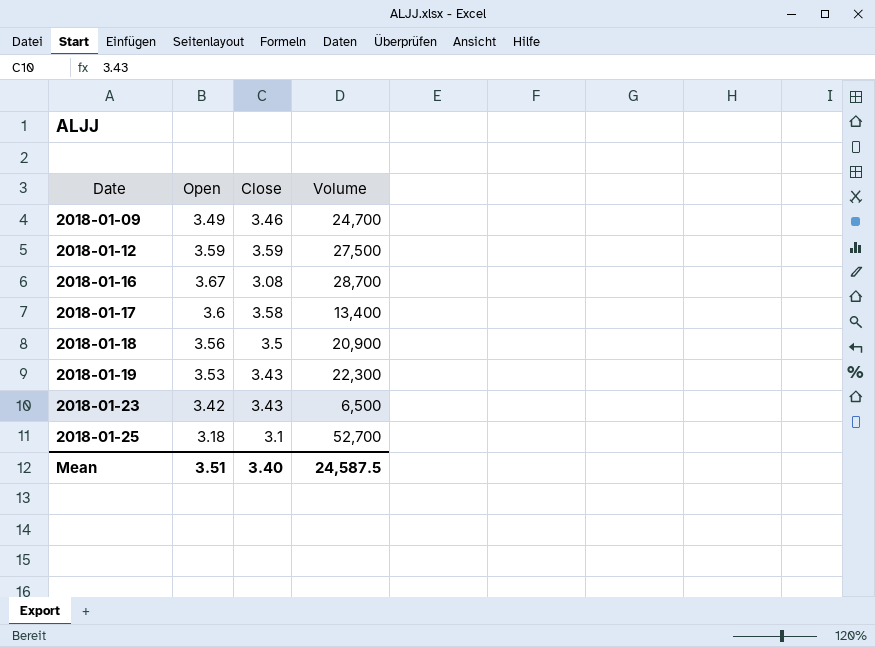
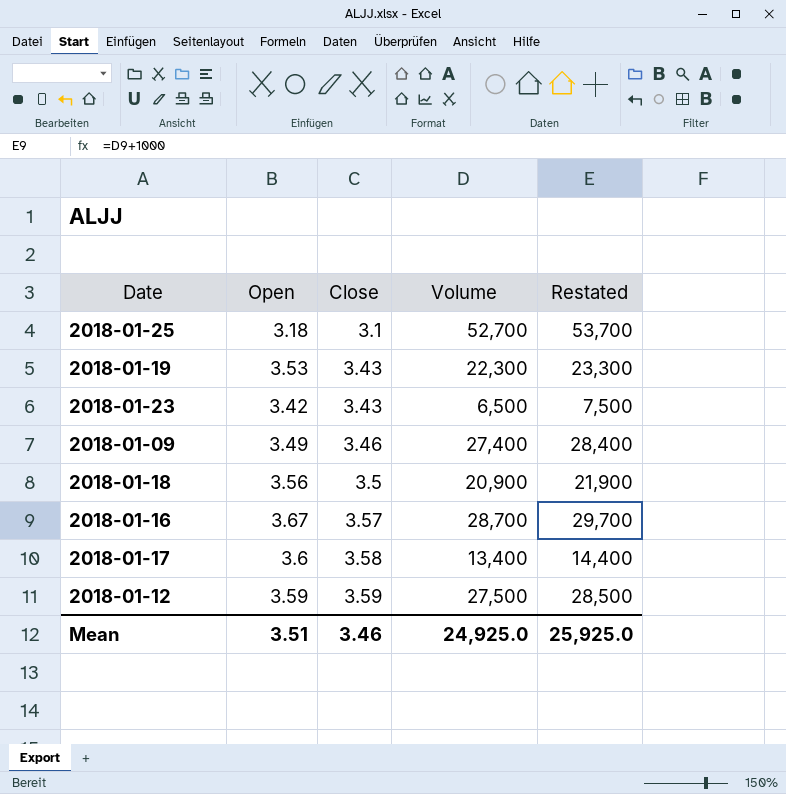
row order: Date ascending -> Close ascending
column Restated | formula: none -> [Volume] + 1000
2018-01-09 | Volume: 24,700 -> 27,400
2018-01-16 | Close: 3.08 -> 3.57
Mean | Close: 3.40 -> 3.46
Mean | Volume: 24,587.5 -> 24,925.0

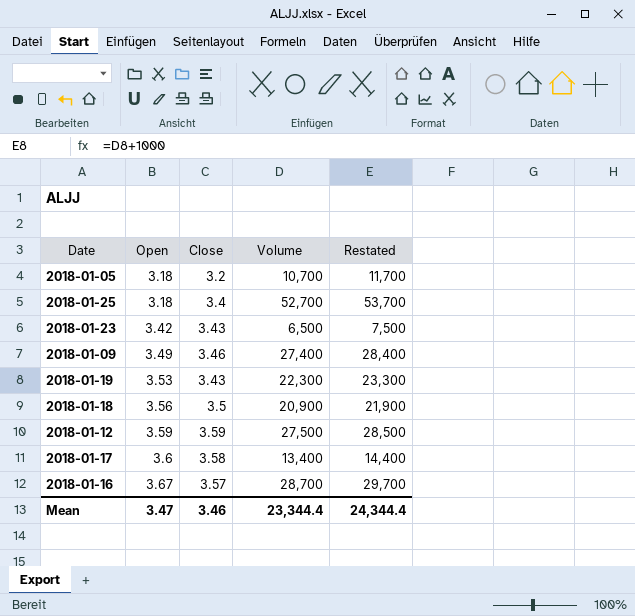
row order: Close ascending -> Open ascending
row 2018-01-05: none -> 3.18 | 3.2 | 10,700 | 11,700
2018-01-25 | Close: 3.1 -> 3.4
Mean | Open: 3.51 -> 3.47
Mean | Volume: 24,925.0 -> 23,344.4
Mean | Restated: 25,925.0 -> 24,344.4

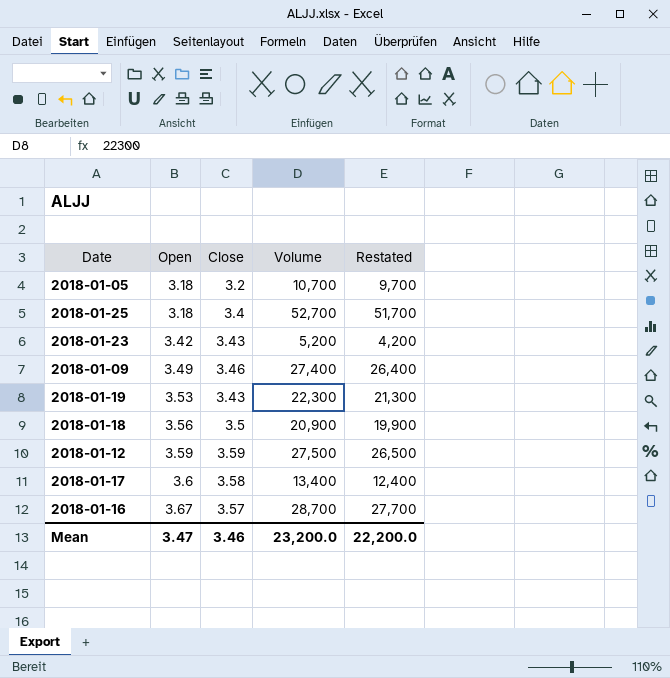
column Restated | formula: [Volume] + 1000 -> [Volume] - 1000
2018-01-23 | Volume: 6,500 -> 5,200
Mean | Volume: 23,344.4 -> 23,200.0
Mean | Restated: 24,344.4 -> 22,200.0

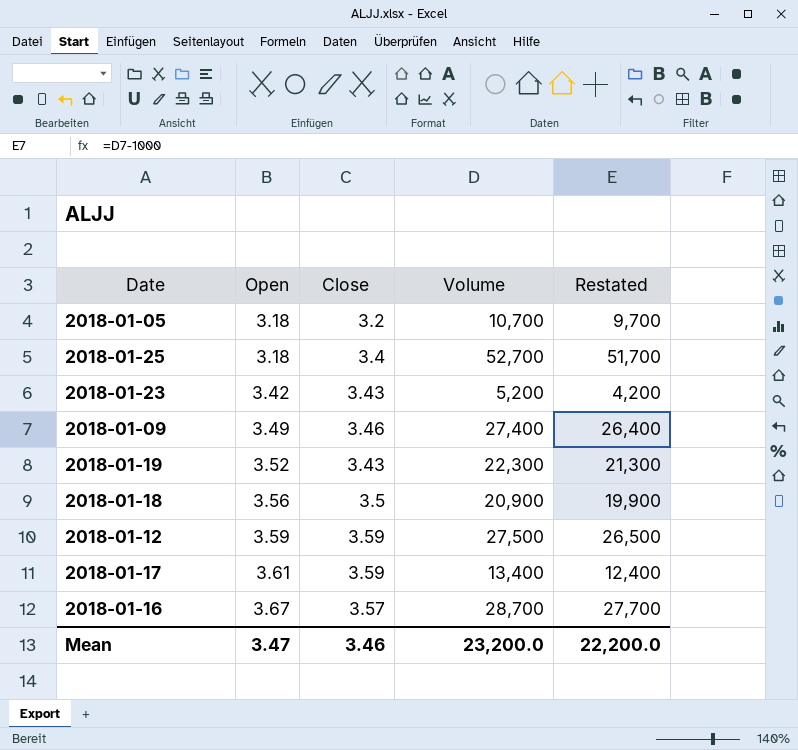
2018-01-19 | Open: 3.53 -> 3.52
2018-01-17 | Open: 3.6 -> 3.61
2018-01-17 | Close: 3.58 -> 3.59

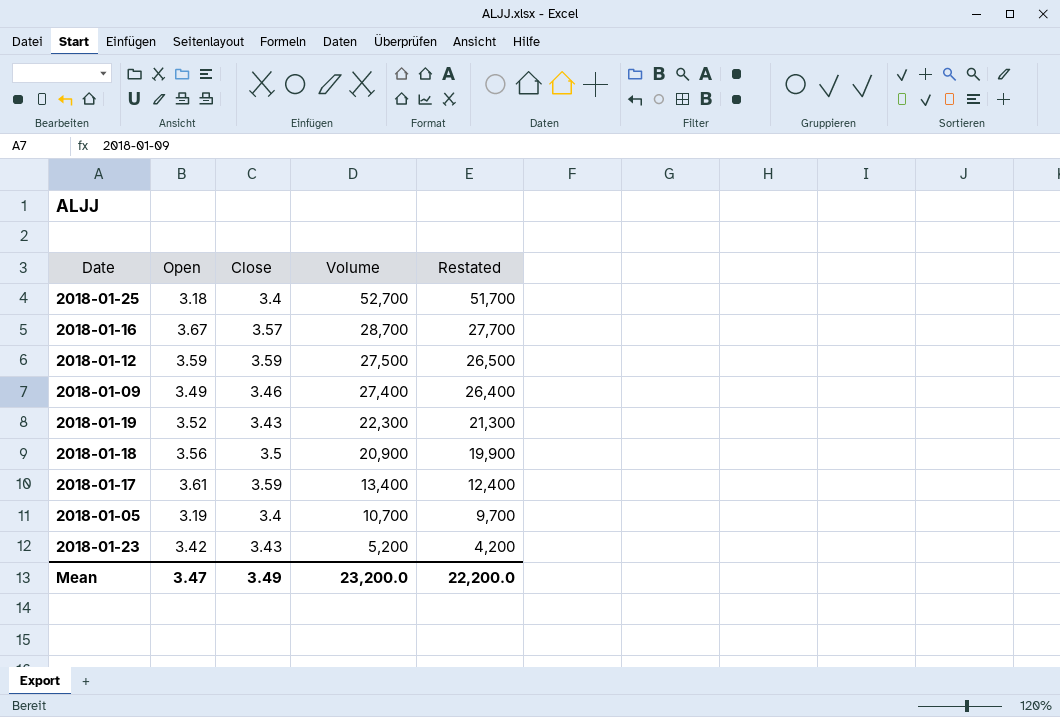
row order: Open ascending -> Volume descending
2018-01-05 | Open: 3.18 -> 3.19
2018-01-05 | Close: 3.2 -> 3.4
Mean | Close: 3.46 -> 3.49

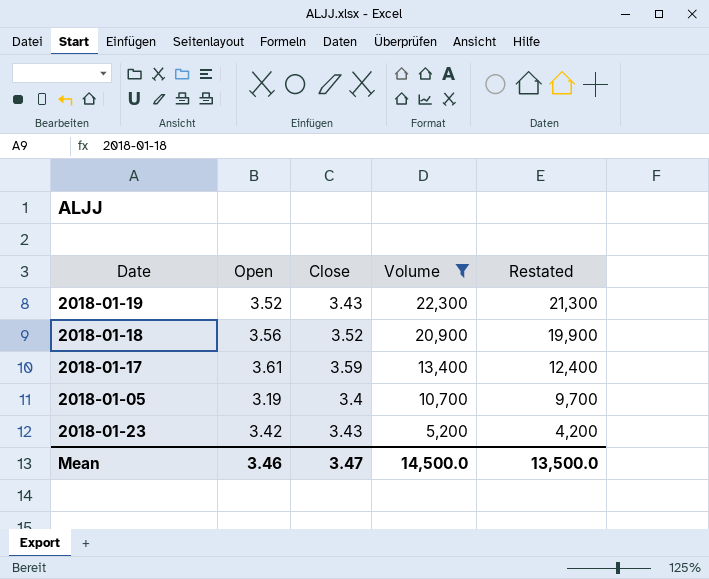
filter: none -> Volume <= 22,300
2018-01-18 | Close: 3.5 -> 3.52
Mean | Open: 3.47 -> 3.46
Mean | Close: 3.49 -> 3.47
Mean | Volume: 23,200.0 -> 14,500.0
Mean | Restated: 22,200.0 -> 13,500.0

